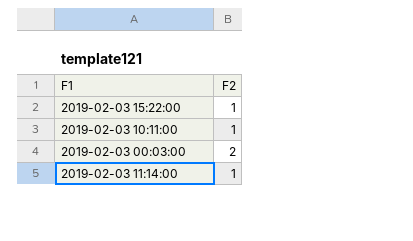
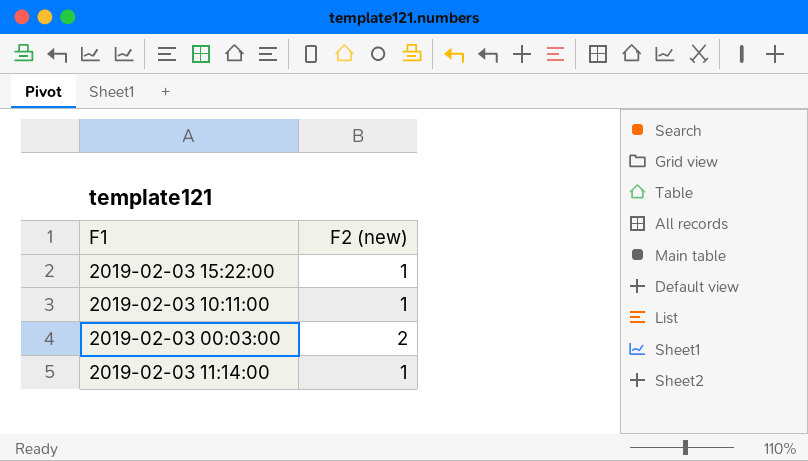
column name: F2 -> F2 (new)

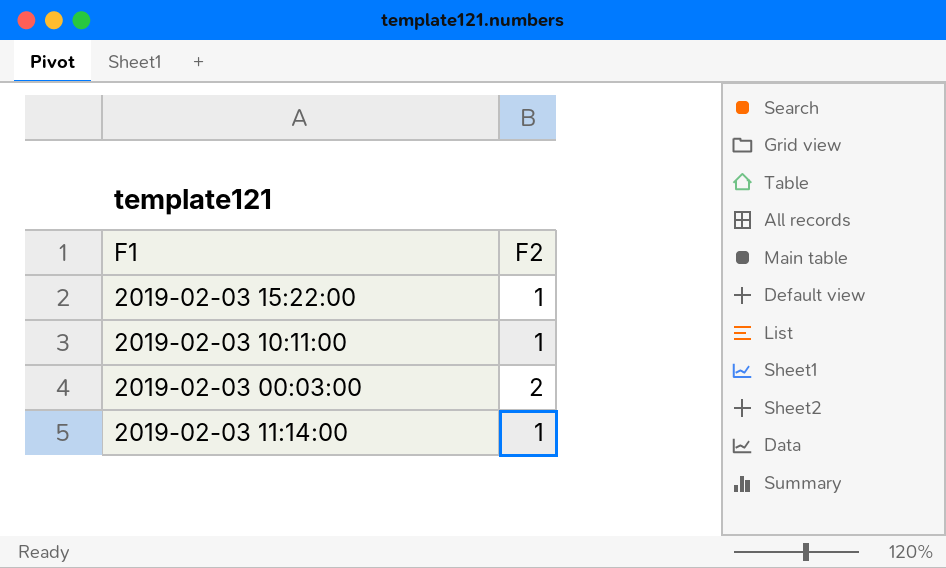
column name: F2 (new) -> F2

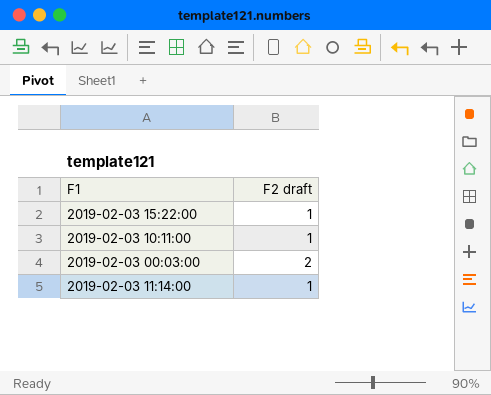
column name: F2 -> F2 draft

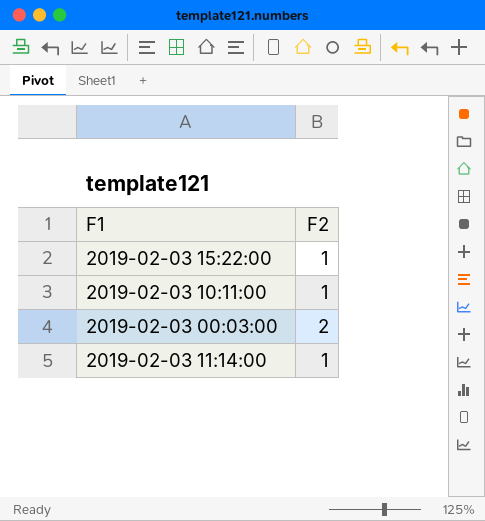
column name: F2 draft -> F2

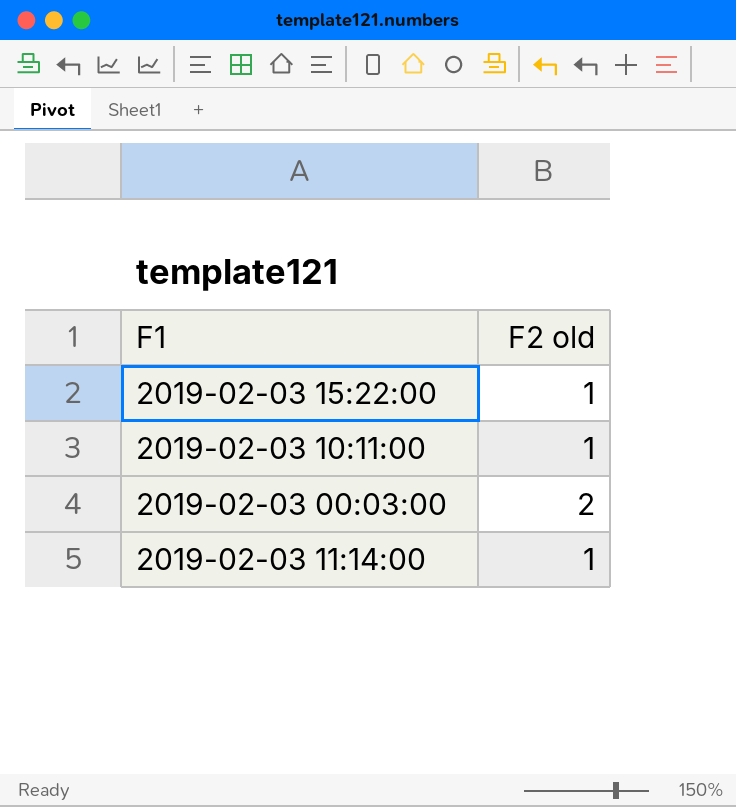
column name: F2 -> F2 old

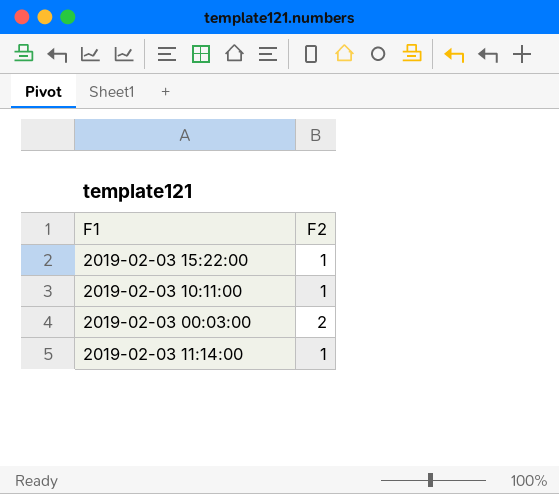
column name: F2 old -> F2

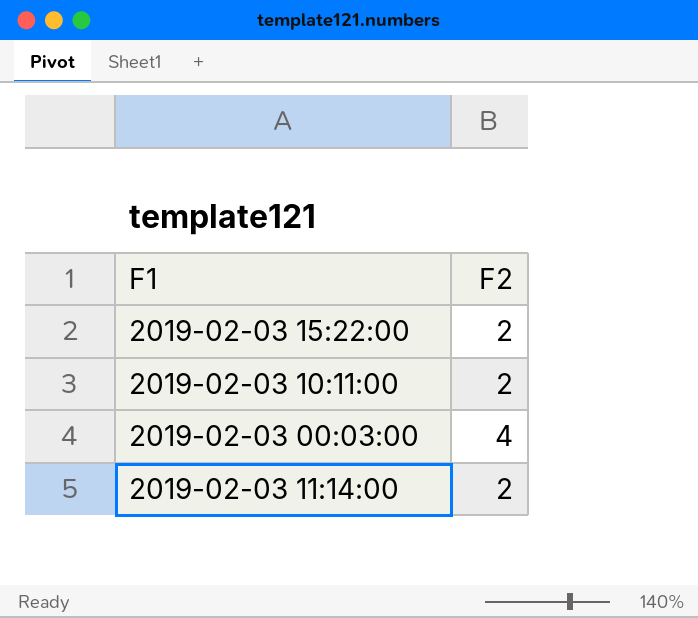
2019-02-03 15:22:00 | F2: 1 -> 2
2019-02-03 10:11:00 | F2: 1 -> 2
2019-02-03 00:03:00 | F2: 2 -> 4
2019-02-03 11:14:00 | F2: 1 -> 2

